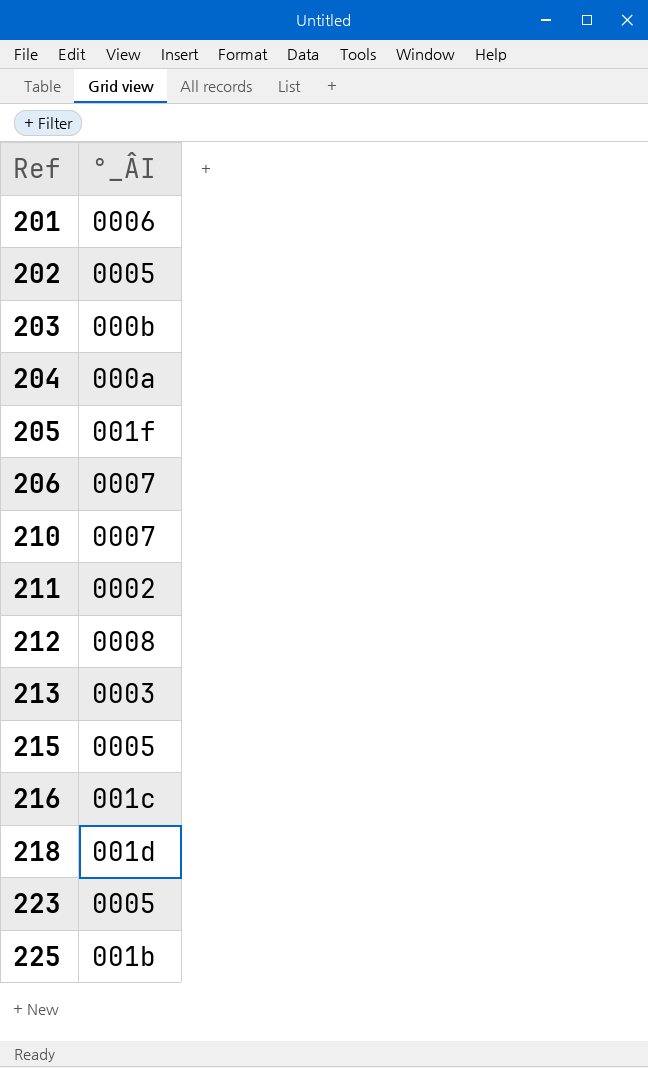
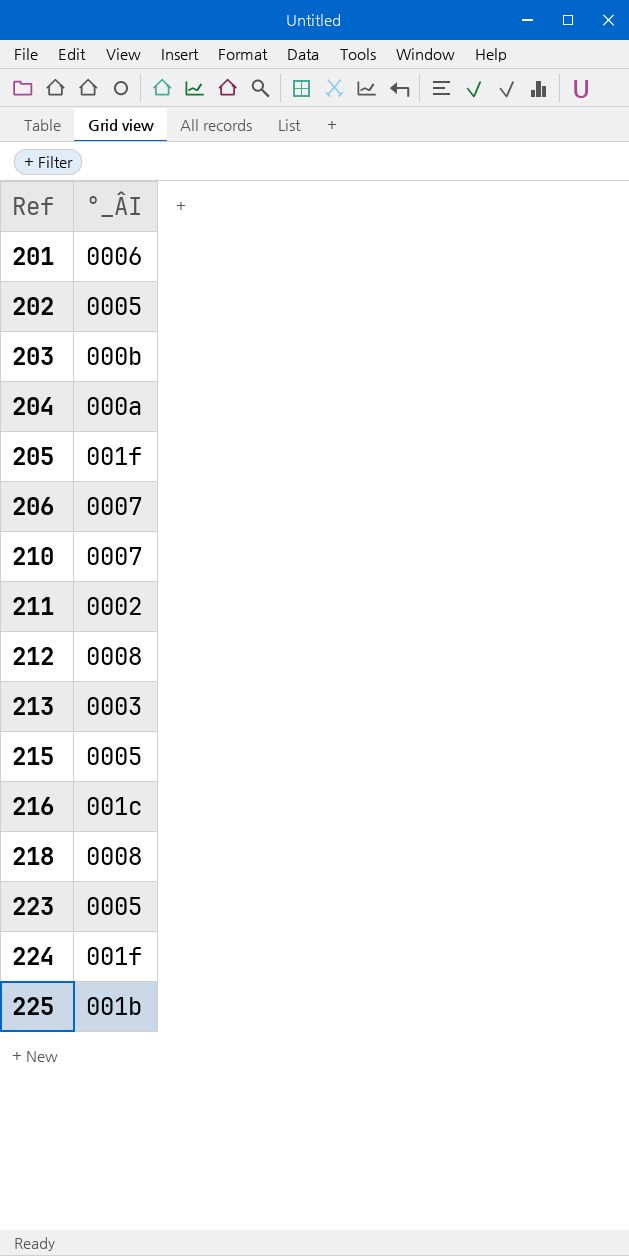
218 | °_ÂI: 001d -> 0008
row 224: none -> 001f

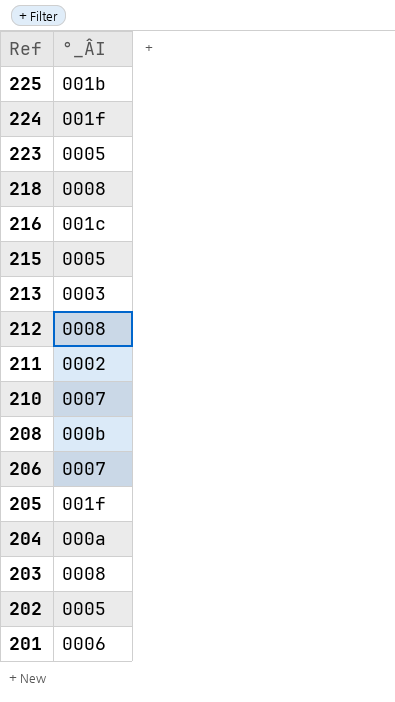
row order: Ref ascending -> Ref descending
row 208: none -> 000b
203 | °_ÂI: 000b -> 0008

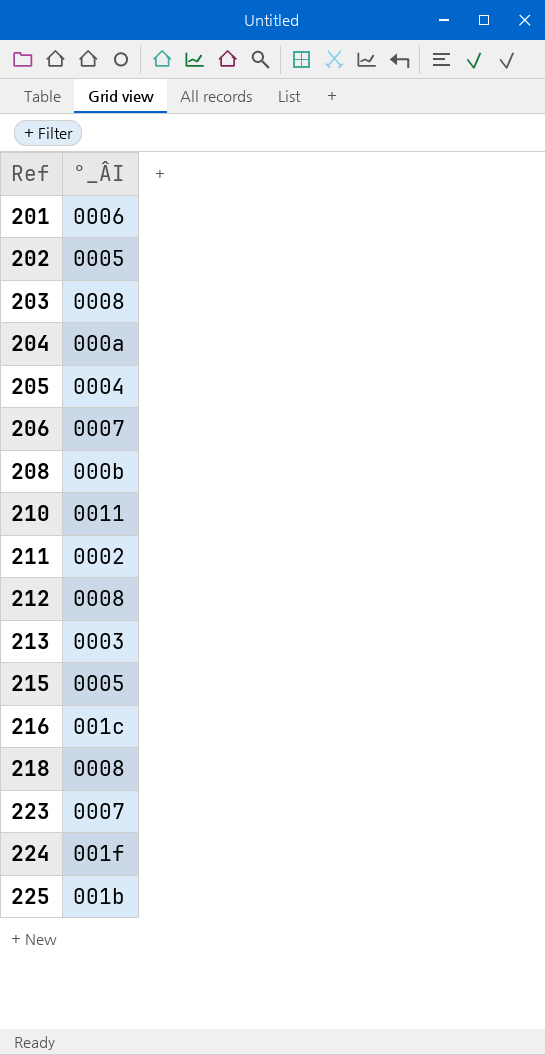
row order: Ref descending -> Ref ascending
205 | °_ÂI: 001f -> 0004
210 | °_ÂI: 0007 -> 0011
223 | °_ÂI: 0005 -> 0007

